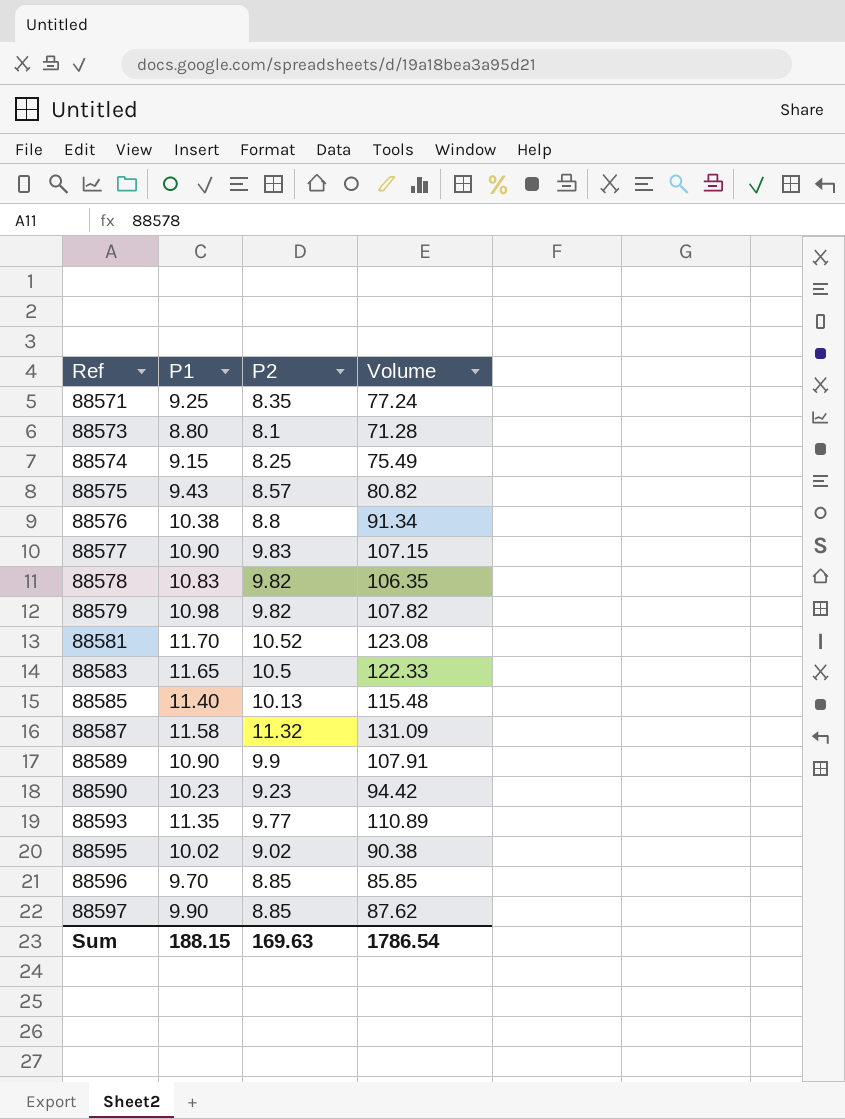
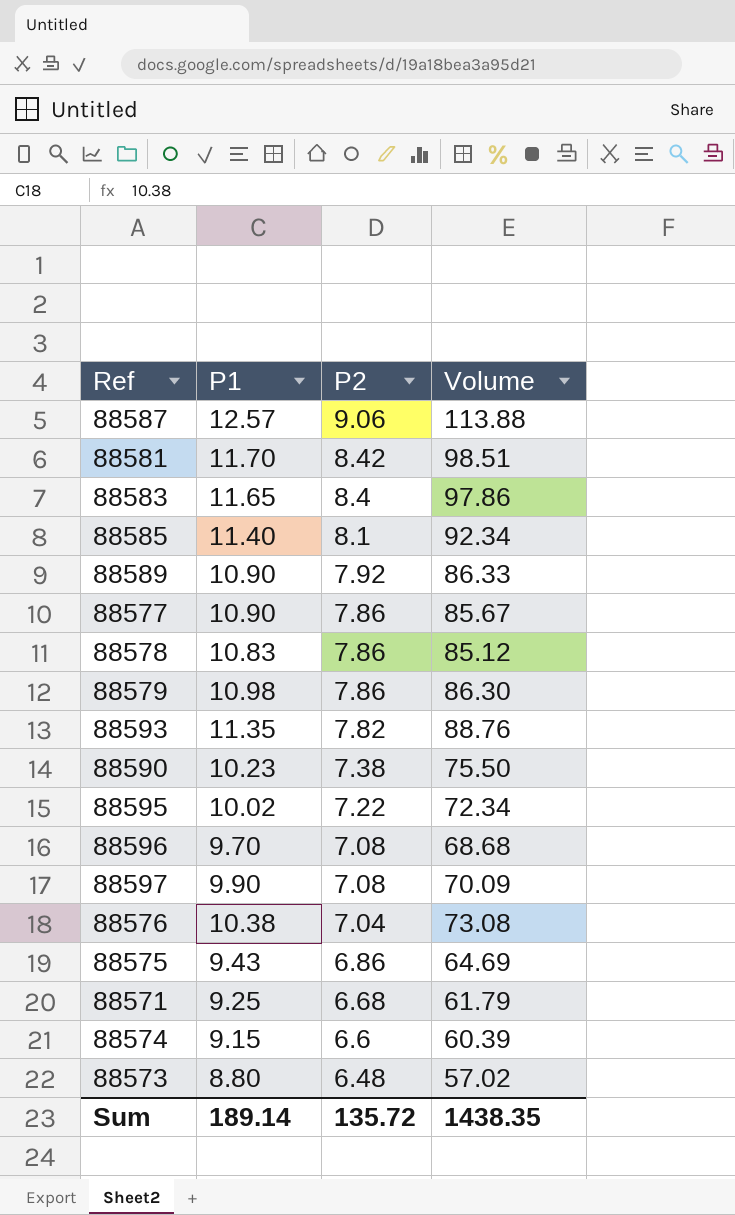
row order: Ref ascending -> P2 descending
88587 | P1: 11.58 -> 12.57
88587 | P2: 11.32 -> 9.06
88587 | Volume: 131.09 -> 113.88
88581 | P2: 10.52 -> 8.42
88581 | Volume: 123.08 -> 98.51
88583 | P2: 10.5 -> 8.4
88583 | Volume: 122.33 -> 97.86
88585 | P2: 10.13 -> 8.1
88585 | Volume: 115.48 -> 92.34
88589 | P2: 9.9 -> 7.92
88589 | Volume: 107.91 -> 86.33
88577 | P2: 9.83 -> 7.86
88577 | Volume: 107.15 -> 85.67
88578 | P2: 9.82 -> 7.86
88578 | Volume: 106.35 -> 85.12
88579 | P2: 9.82 -> 7.86
88579 | Volume: 107.82 -> 86.30
88593 | P2: 9.77 -> 7.82
88593 | Volume: 110.89 -> 88.76
88590 | P2: 9.23 -> 7.38
88590 | Volume: 94.42 -> 75.50
88595 | P2: 9.02 -> 7.22
88595 | Volume: 90.38 -> 72.34
88596 | P2: 8.85 -> 7.08
88596 | Volume: 85.85 -> 68.68
88597 | P2: 8.85 -> 7.08
88597 | Volume: 87.62 -> 70.09
88576 | P2: 8.8 -> 7.04
88576 | Volume: 91.34 -> 73.08
88575 | P2: 8.57 -> 6.86
88575 | Volume: 80.82 -> 64.69
88571 | P2: 8.35 -> 6.68
88571 | Volume: 77.24 -> 61.79
88574 | P2: 8.25 -> 6.6
88574 | Volume: 75.49 -> 60.39
88573 | P2: 8.1 -> 6.48
88573 | Volume: 71.28 -> 57.02
Sum | P1: 188.15 -> 189.14
Sum | P2: 169.63 -> 135.72
Sum | Volume: 1786.54 -> 1438.35

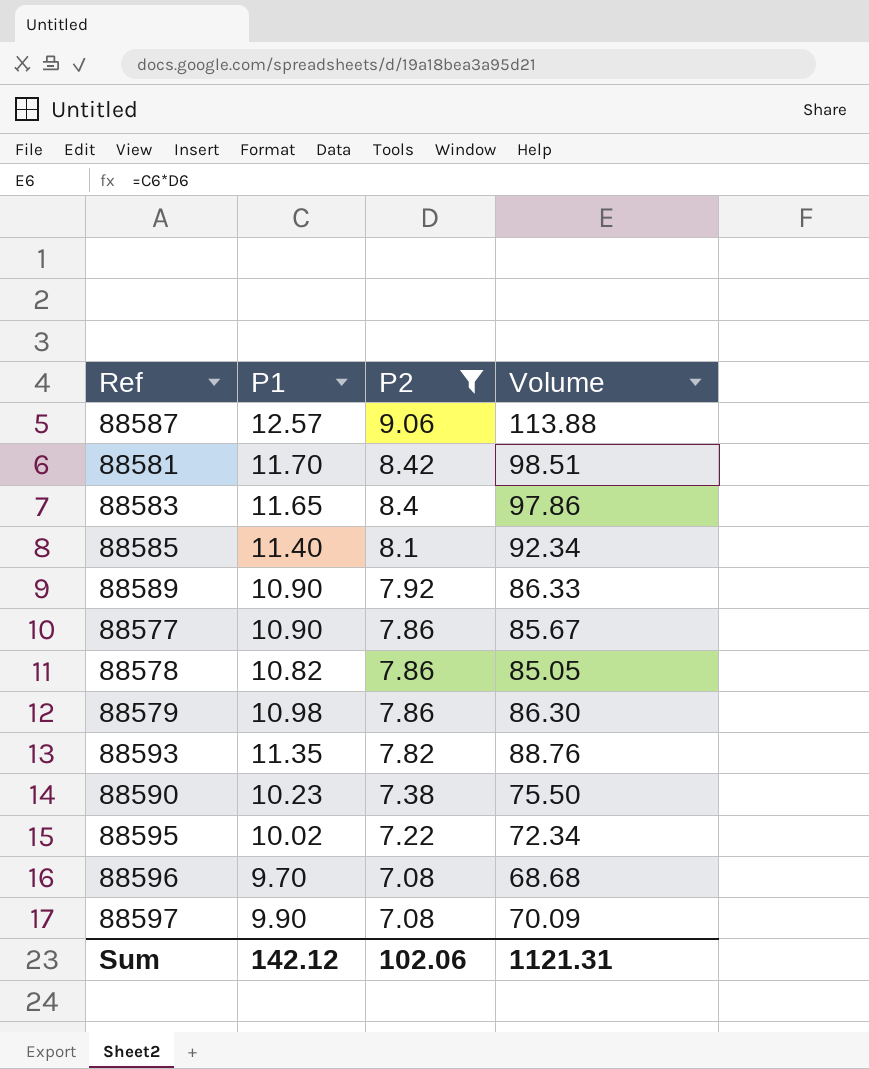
filter: none -> P2 >= 7.08
88578 | P1: 10.83 -> 10.82
88578 | Volume: 85.12 -> 85.05
Sum | P1: 189.14 -> 142.12
Sum | P2: 135.72 -> 102.06
Sum | Volume: 1438.35 -> 1121.31

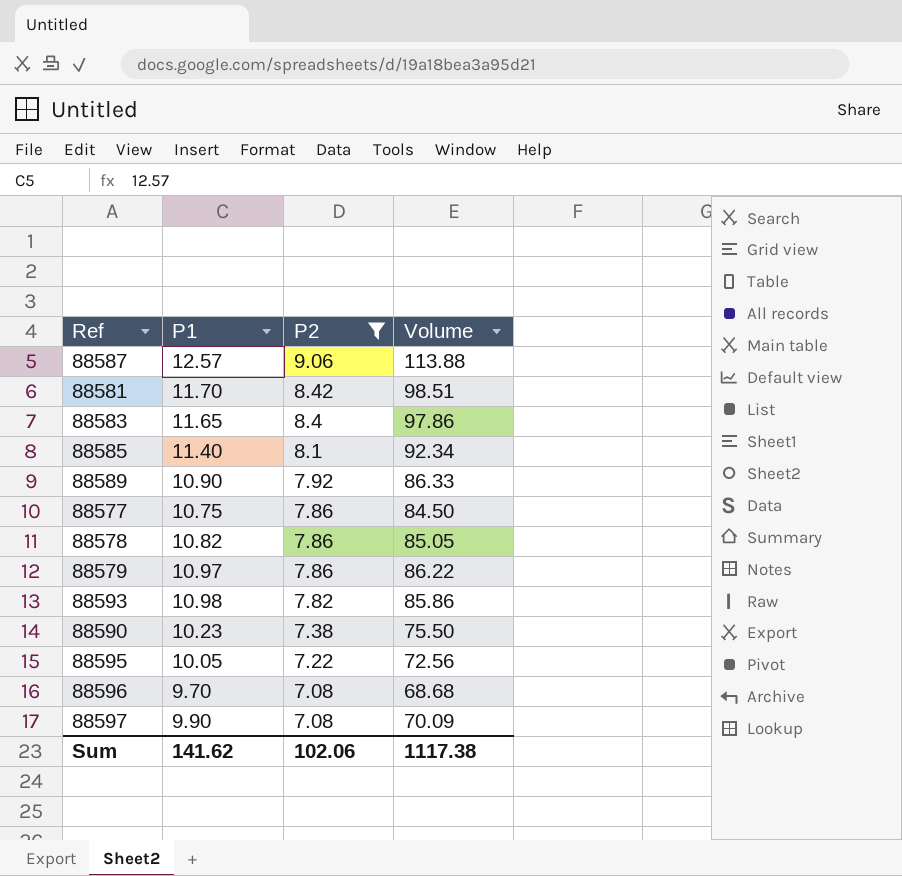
88577 | P1: 10.90 -> 10.75
88577 | Volume: 85.67 -> 84.50
88579 | P1: 10.98 -> 10.97
88579 | Volume: 86.30 -> 86.22
88593 | P1: 11.35 -> 10.98
88593 | Volume: 88.76 -> 85.86
88595 | P1: 10.02 -> 10.05
88595 | Volume: 72.34 -> 72.56
Sum | P1: 142.12 -> 141.62
Sum | Volume: 1121.31 -> 1117.38

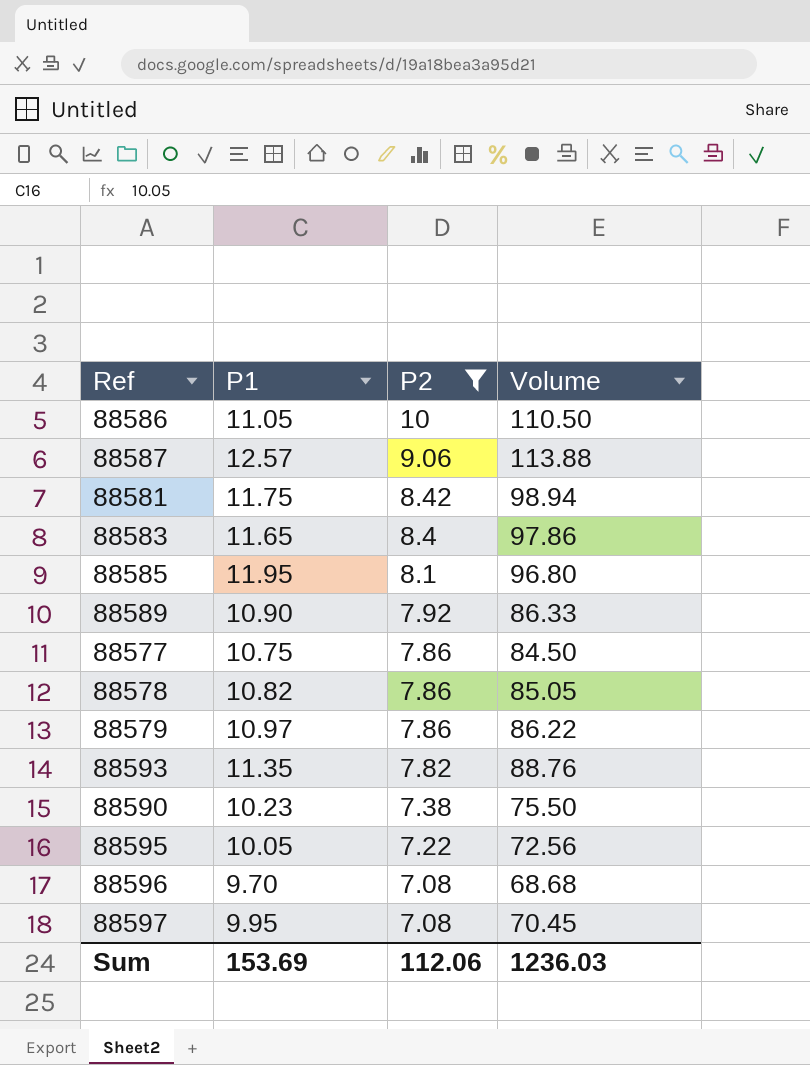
row 88586: none -> 11.05 | 10 | 110.50
88581 | P1: 11.70 -> 11.75
88581 | Volume: 98.51 -> 98.94
88585 | P1: 11.40 -> 11.95
88585 | Volume: 92.34 -> 96.80
88593 | P1: 10.98 -> 11.35
88593 | Volume: 85.86 -> 88.76
88597 | P1: 9.90 -> 9.95
88597 | Volume: 70.09 -> 70.45
Sum | P1: 141.62 -> 153.69
Sum | P2: 102.06 -> 112.06
Sum | Volume: 1117.38 -> 1236.03

